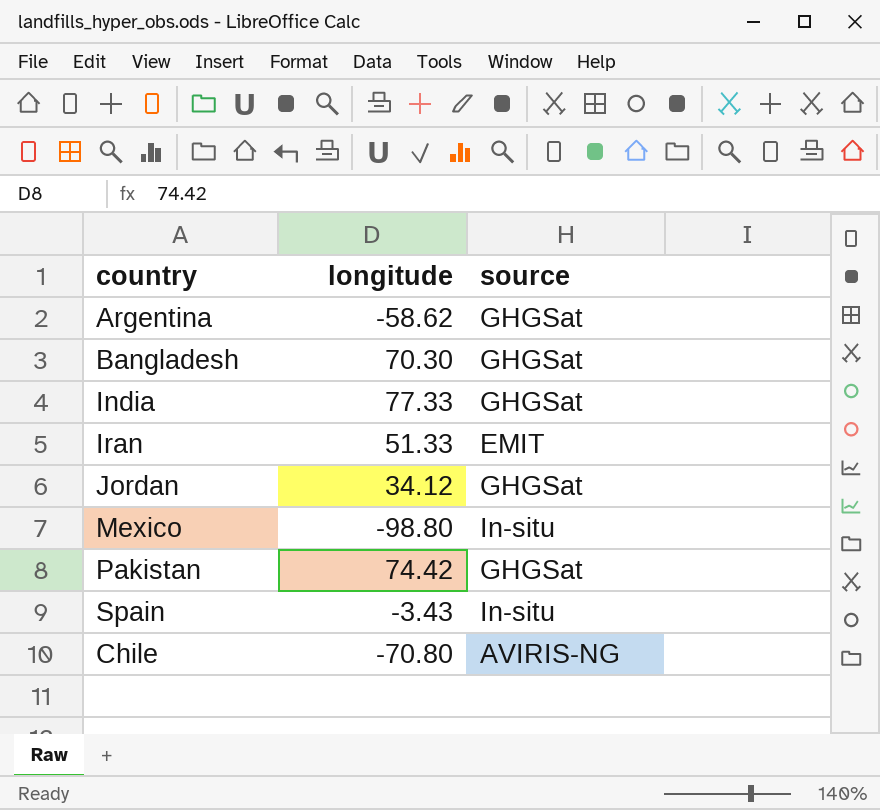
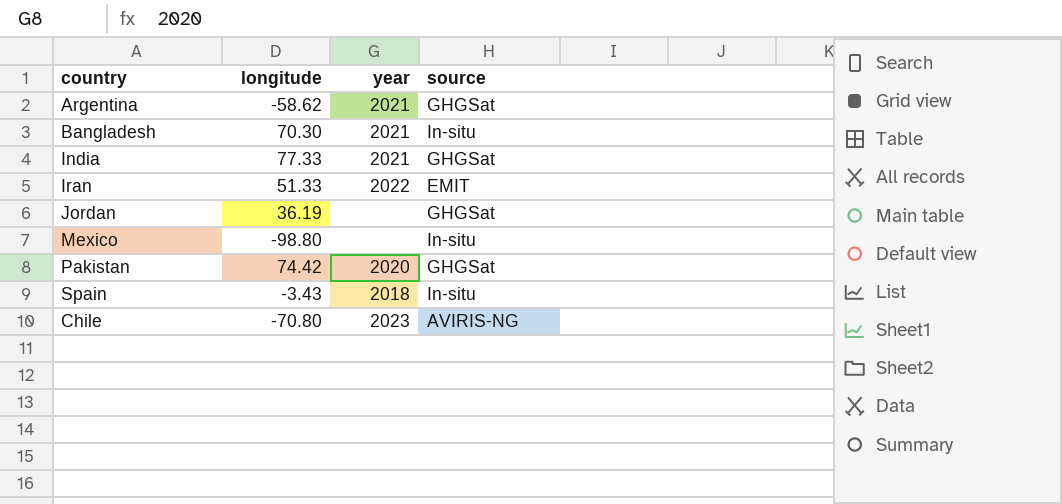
column year | position: none -> 3
Bangladesh | source: GHGSat -> In-situ
Jordan | longitude: 34.12 -> 36.19

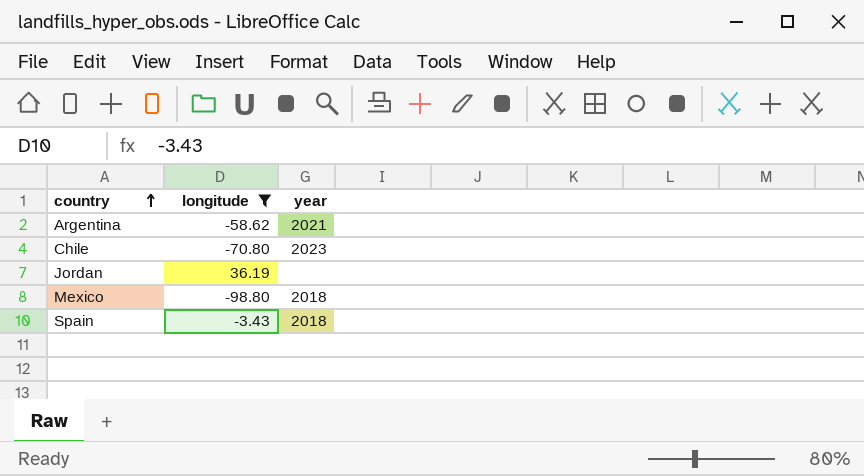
filter: none -> longitude <= 36.19
row order: none -> country ascending
column source | position: 4 -> none
Mexico | year: none -> 2018

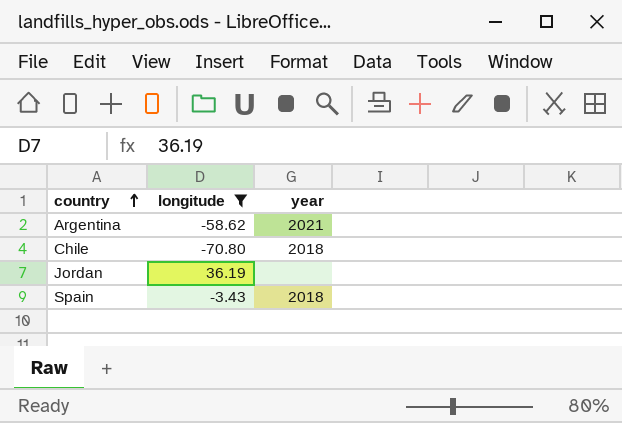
row Mexico: -98.80 | 2018 -> none
Chile | year: 2023 -> 2018

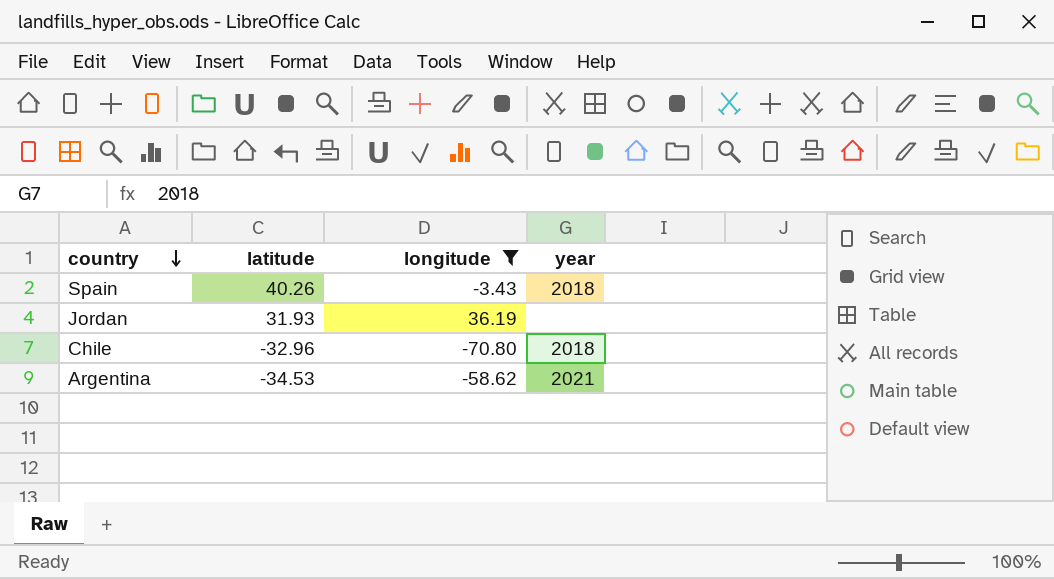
row order: country ascending -> country descending
column latitude | position: none -> 2

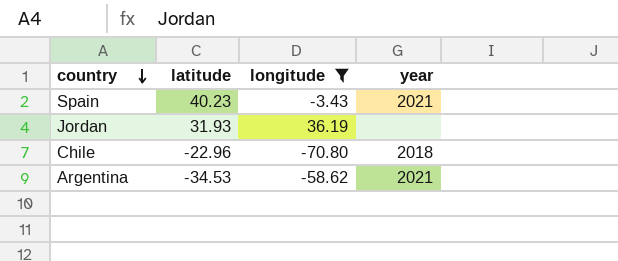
Spain | latitude: 40.26 -> 40.23
Spain | year: 2018 -> 2021
Chile | latitude: -32.96 -> -22.96

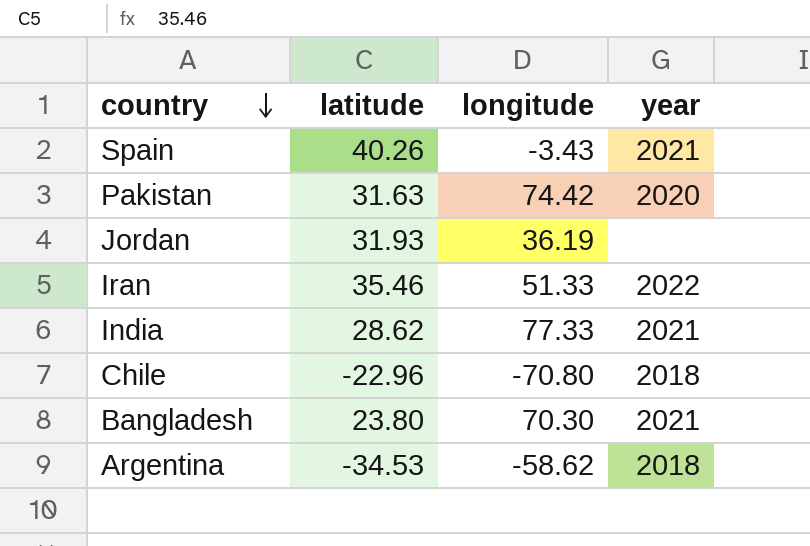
filter: longitude <= 36.19 -> none
Spain | latitude: 40.23 -> 40.26
Argentina | year: 2021 -> 2018

